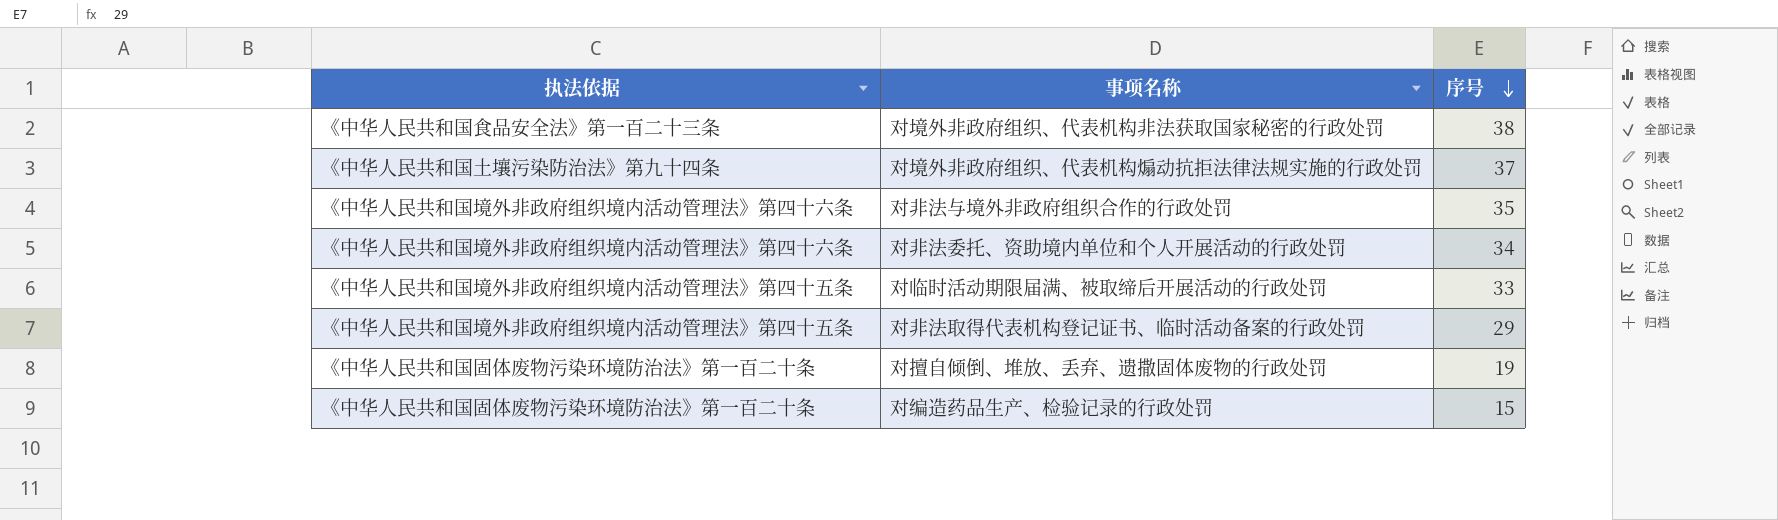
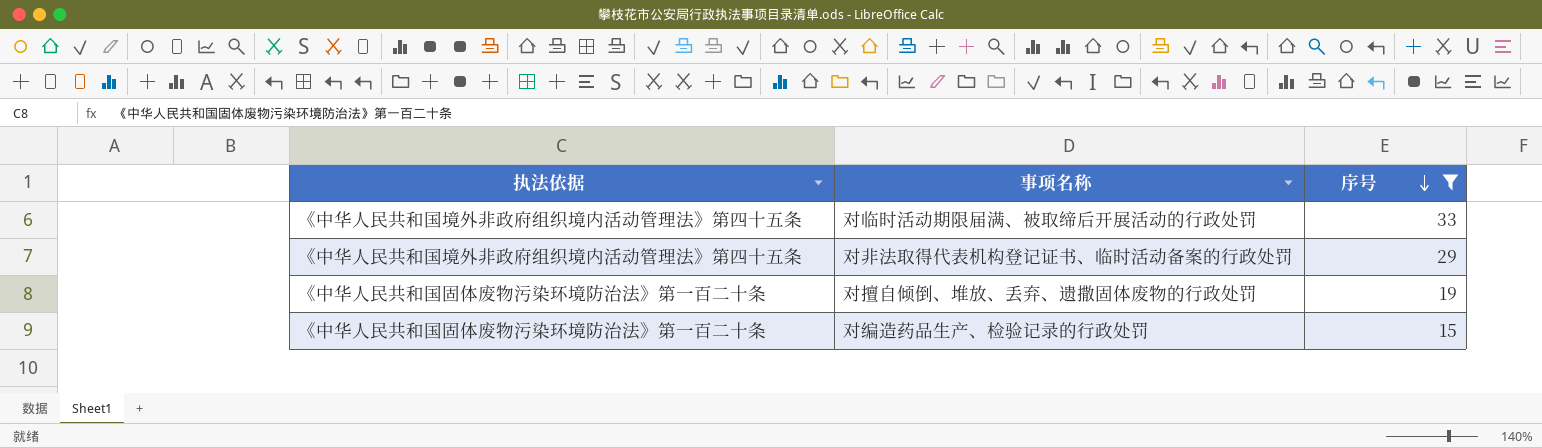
filter: none -> 序号 <= 33

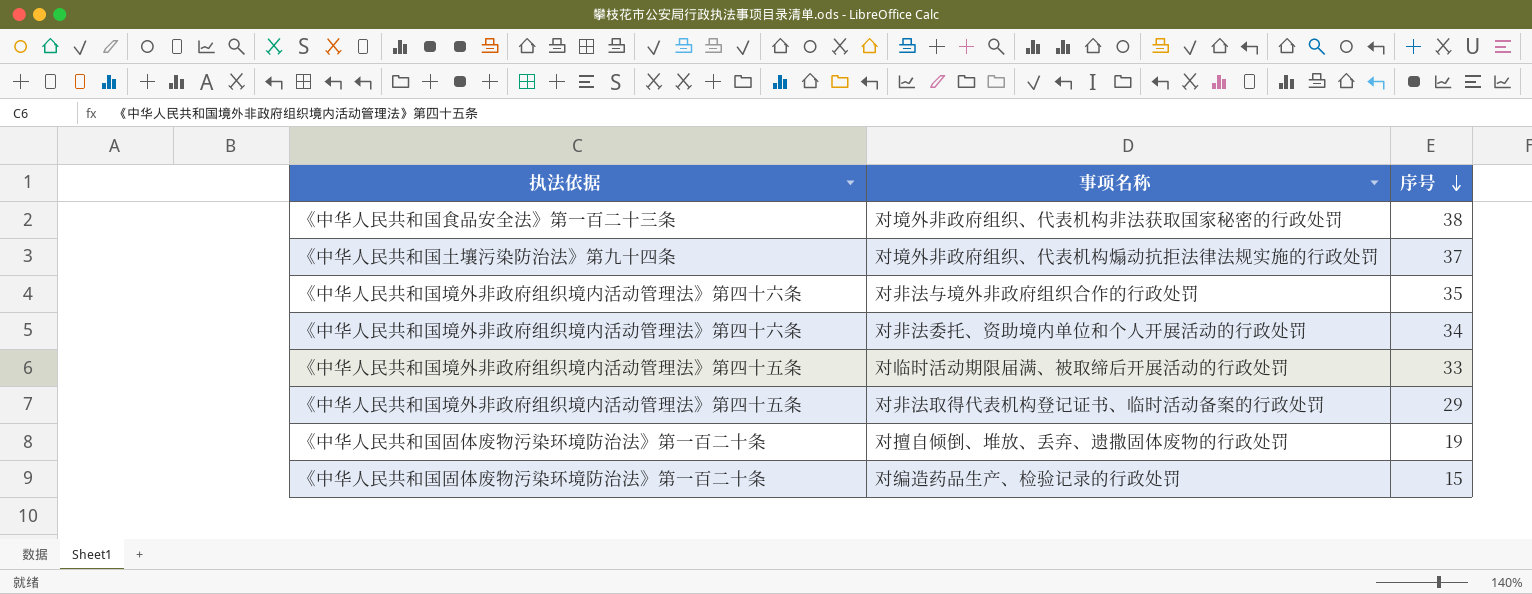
filter: 序号 <= 33 -> none

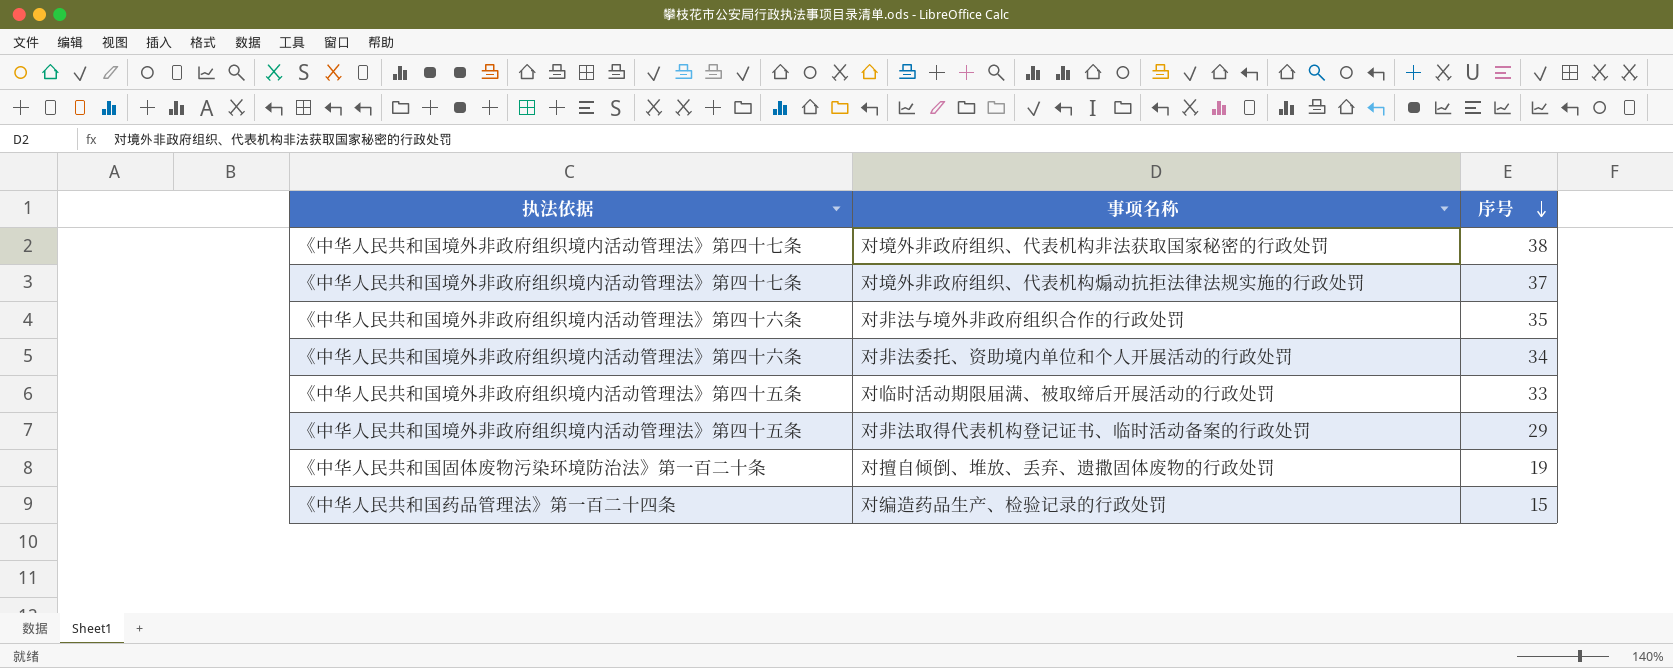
对境外非政府组织、代表机构非法获取国家秘密的行政处罚 | 执法依据: 《中华人民共和国食品安全法》第一百二十三条 -> 《中华人民共和国境外非政府组织境内活动管理法》第四十七条
对境外非政府组织、代表机构煽动抗拒法律法规实施的行政处罚 | 执法依据: 《中华人民共和国土壤污染防治法》第九十四条 -> 《中华人民共和国境外非政府组织境内活动管理法》第四十七条
对编造药品生产、检验记录的行政处罚 | 执法依据: 《中华人民共和国固体废物污染环境防治法》第一百二十条 -> 《中华人民共和国药品管理法》第一百二十四条

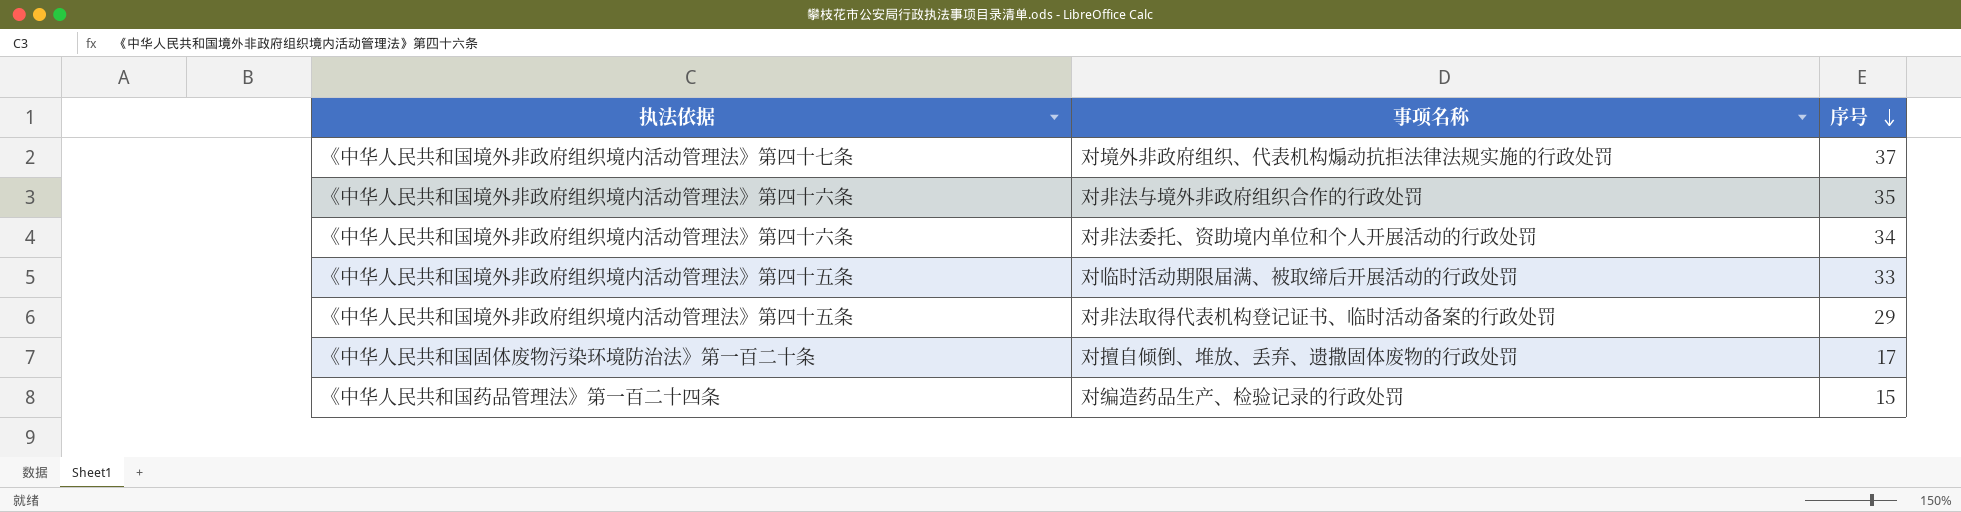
row 对境外非政府组织、代表机构非法获取国家秘密的行政处罚: 《中华人民共和国境外非政府组织境内活动管理法》第四十七条 | 38 -> none
对擅自倾倒、堆放、丢弃、遗撒固体废物的行政处罚 | 序号: 19 -> 17

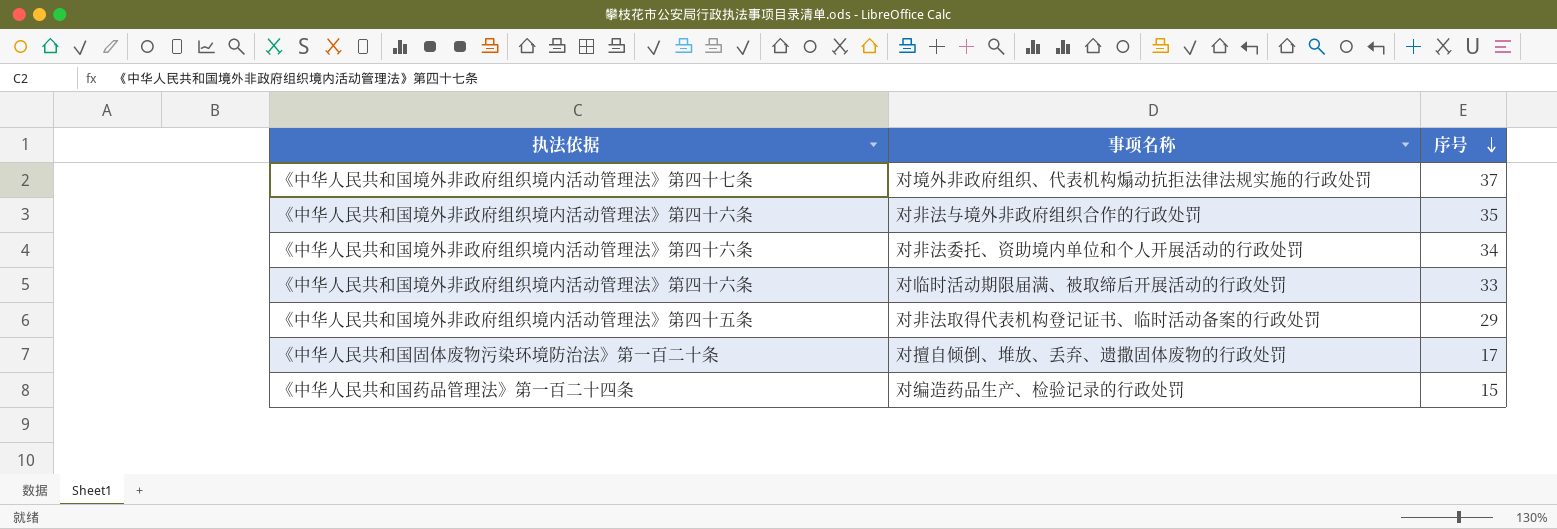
对临时活动期限届满、被取缔后开展活动的行政处罚 | 执法依据: 《中华人民共和国境外非政府组织境内活动管理法》第四十五条 -> 《中华人民共和国境外非政府组织境内活动管理法》第四十六条

